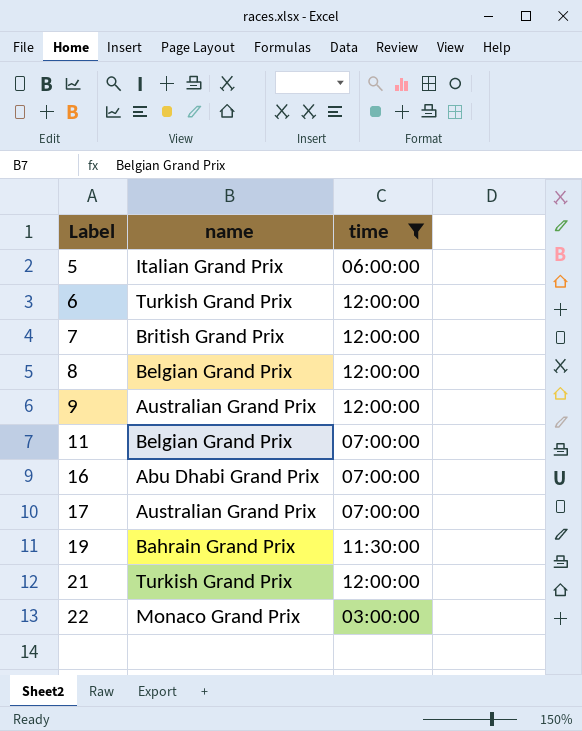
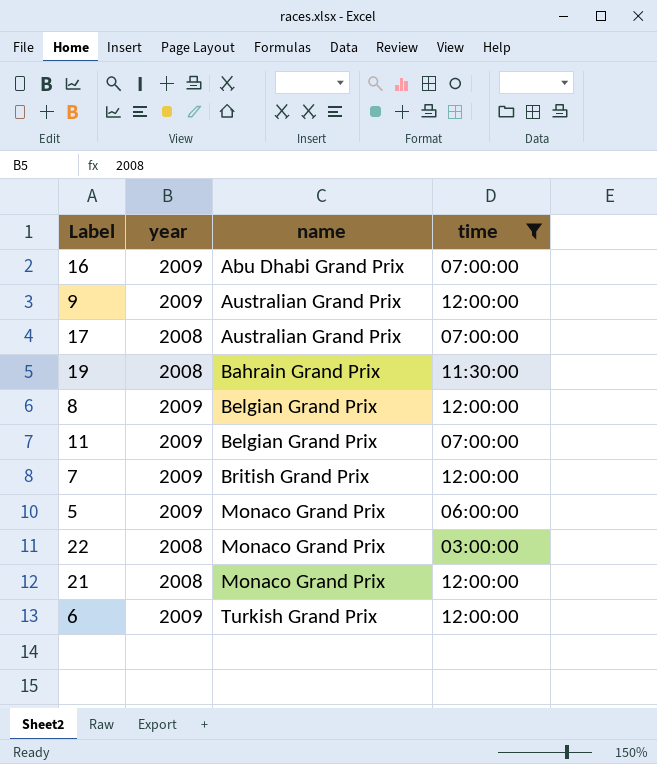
row order: Label ascending -> name ascending
column year | position: none -> 2
5 | name: Italian Grand Prix -> Monaco Grand Prix
21 | name: Turkish Grand Prix -> Monaco Grand Prix

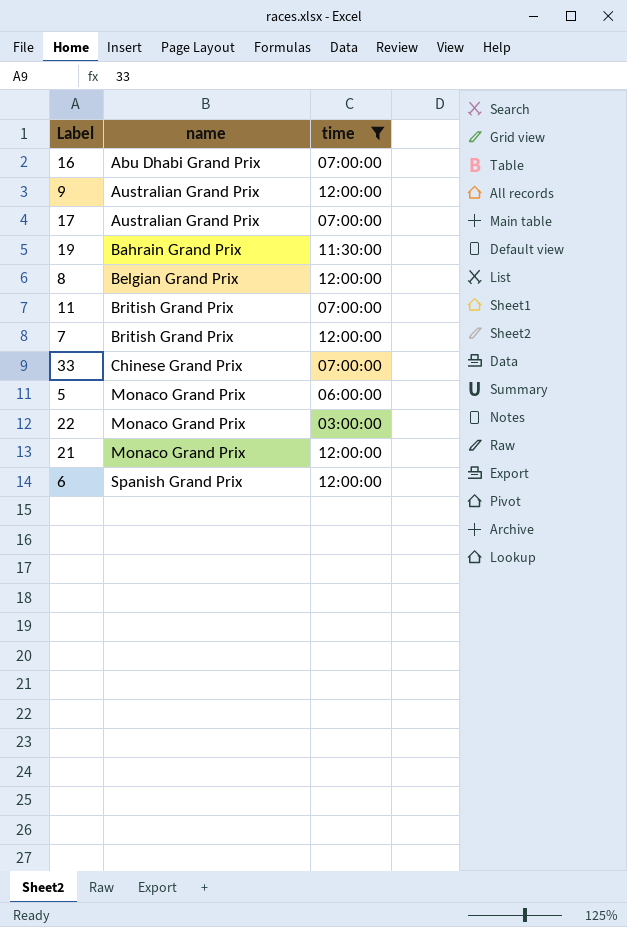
column year | position: 2 -> none
11 | name: Belgian Grand Prix -> British Grand Prix
row 33: none -> Chinese Grand Prix | 07:00:00
6 | name: Turkish Grand Prix -> Spanish Grand Prix

